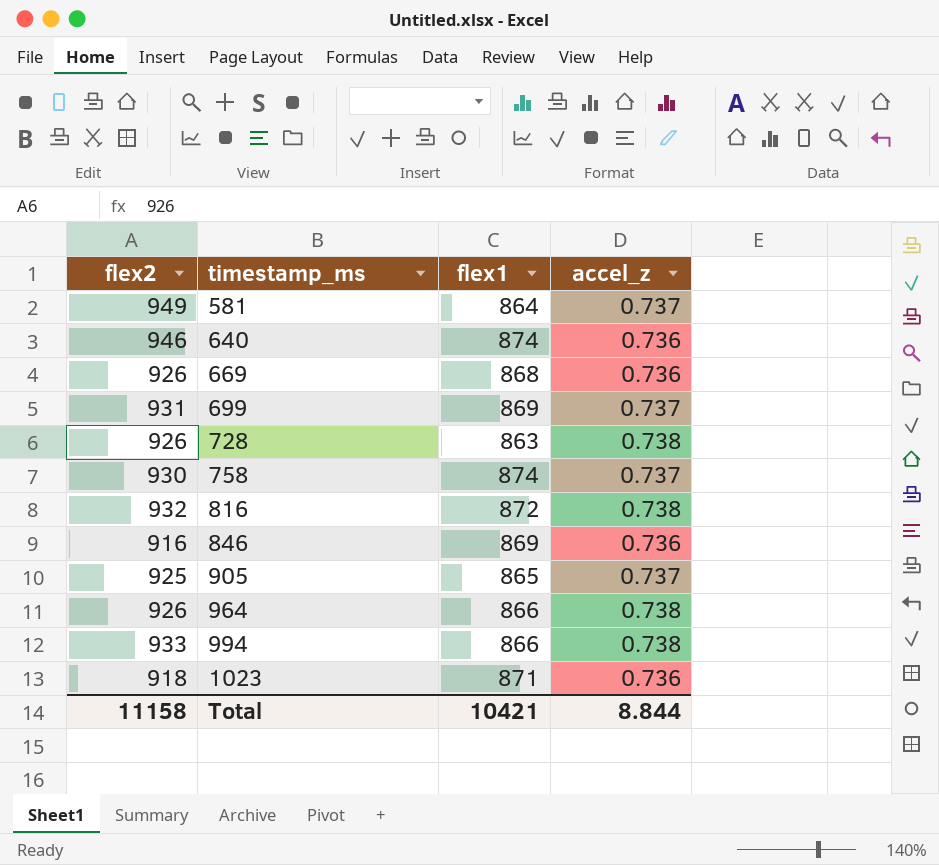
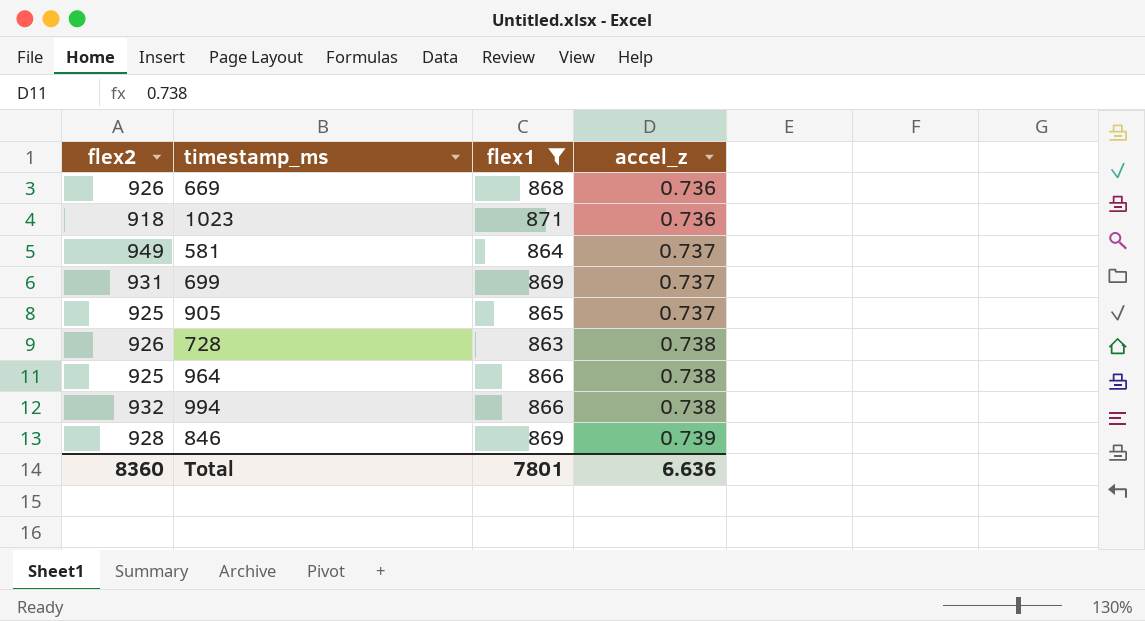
filter: none -> flex1 <= 871
row order: timestamp_ms ascending -> accel_z ascending
964 | flex2: 926 -> 925
994 | flex2: 933 -> 932
846 | flex2: 916 -> 928
846 | accel_z: 0.736 -> 0.739
Total | flex2: 11158 -> 8360
Total | flex1: 10421 -> 7801
Total | accel_z: 8.844 -> 6.636

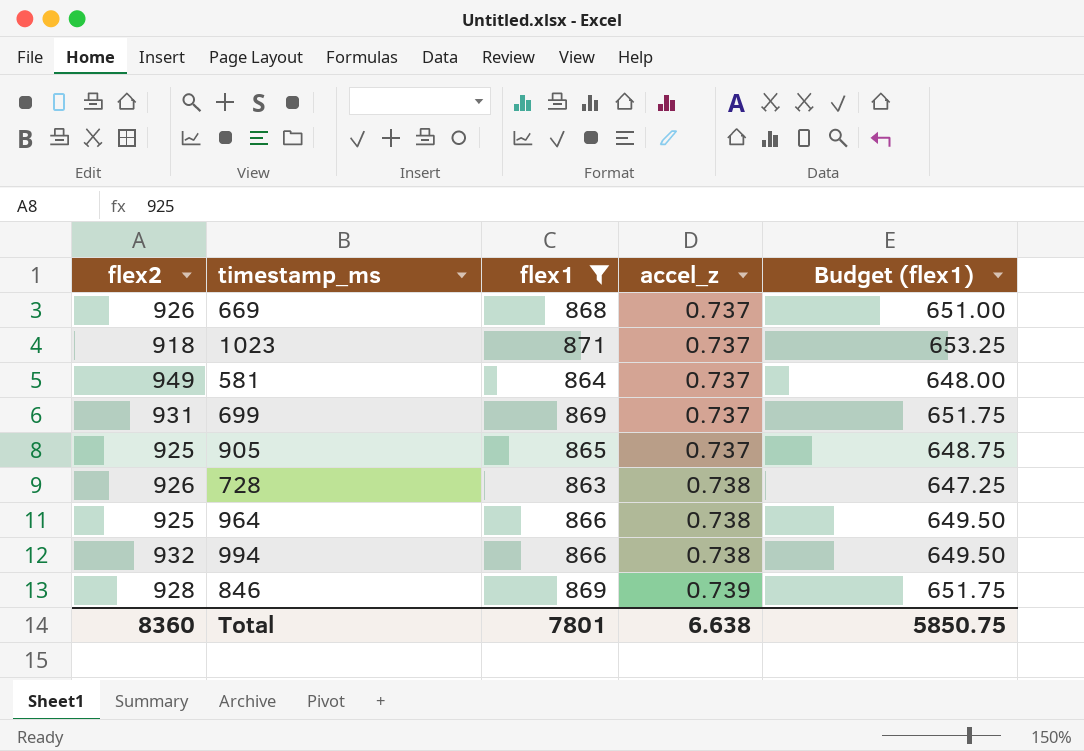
column Budget (flex1) | formula: none -> [flex1] * 0.75
669 | accel_z: 0.736 -> 0.737
1023 | accel_z: 0.736 -> 0.737
Total | accel_z: 6.636 -> 6.638

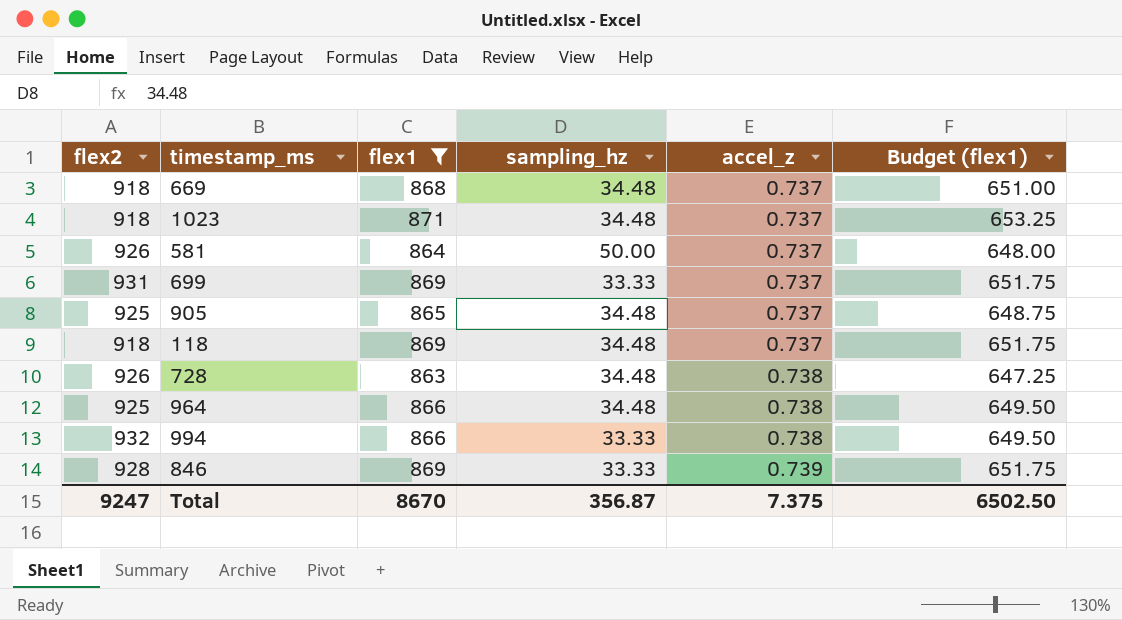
column sampling_hz | position: none -> 4
669 | flex2: 926 -> 918
581 | flex2: 949 -> 926
row 118: none -> 918 | 869 | 34.48 | 0.737 | 651.75
Total | flex2: 8360 -> 9247
Total | flex1: 7801 -> 8670
Total | accel_z: 6.638 -> 7.375
Total | Budget (flex1): 5850.75 -> 6502.50

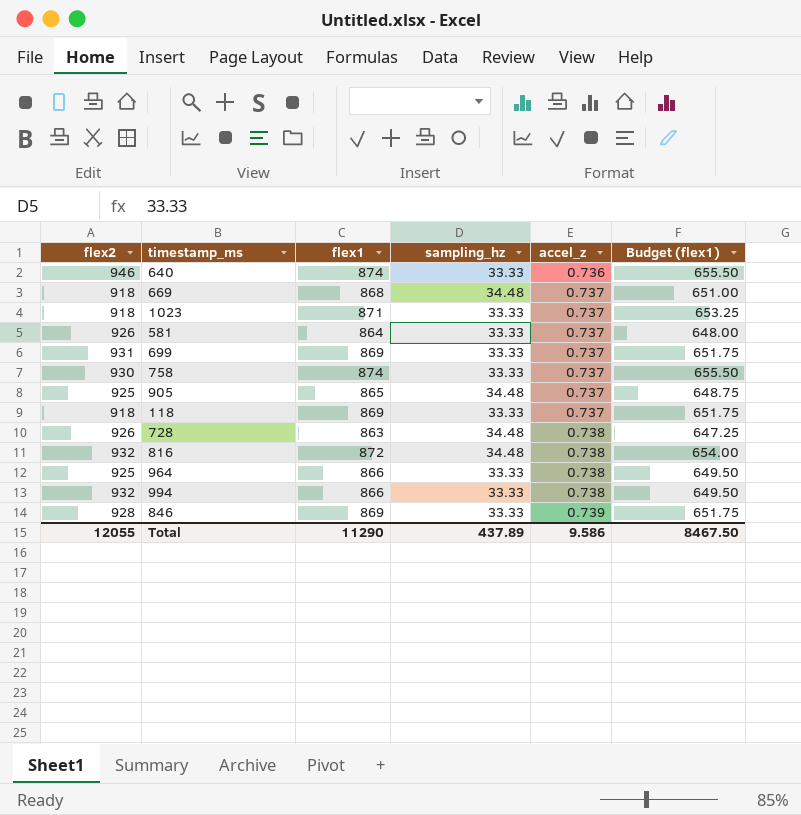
filter: flex1 <= 871 -> none
1023 | sampling_hz: 34.48 -> 33.33
581 | sampling_hz: 50.00 -> 33.33
118 | sampling_hz: 34.48 -> 33.33
964 | sampling_hz: 34.48 -> 33.33
Total | flex2: 9247 -> 12055
Total | flex1: 8670 -> 11290
Total | sampling_hz: 356.87 -> 437.89
Total | accel_z: 7.375 -> 9.586
Total | Budget (flex1): 6502.50 -> 8467.50

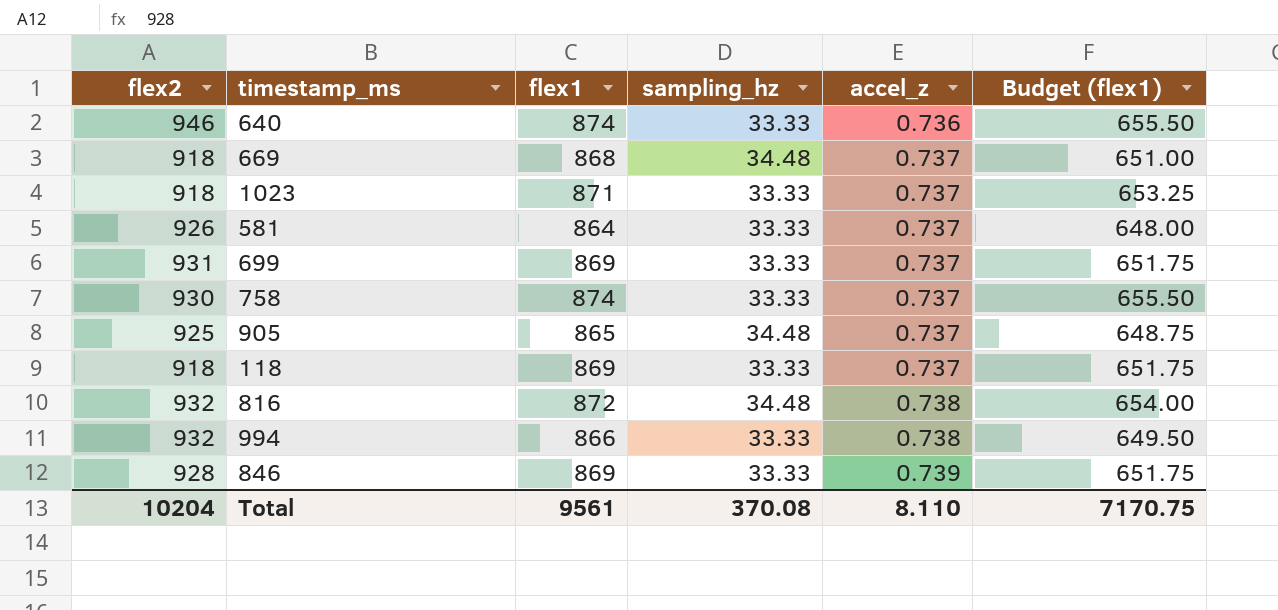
row 728: 926 | 863 | 34.48 | 0.738 | 647.25 -> none
row 964: 925 | 866 | 33.33 | 0.738 | 649.50 -> none
Total | flex2: 12055 -> 10204
Total | flex1: 11290 -> 9561
Total | sampling_hz: 437.89 -> 370.08
Total | accel_z: 9.586 -> 8.110
Total | Budget (flex1): 8467.50 -> 7170.75

